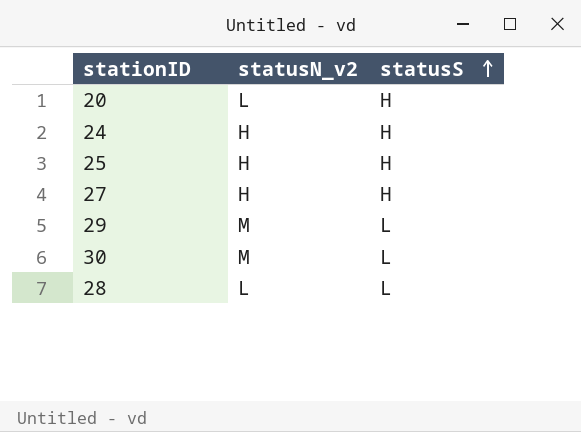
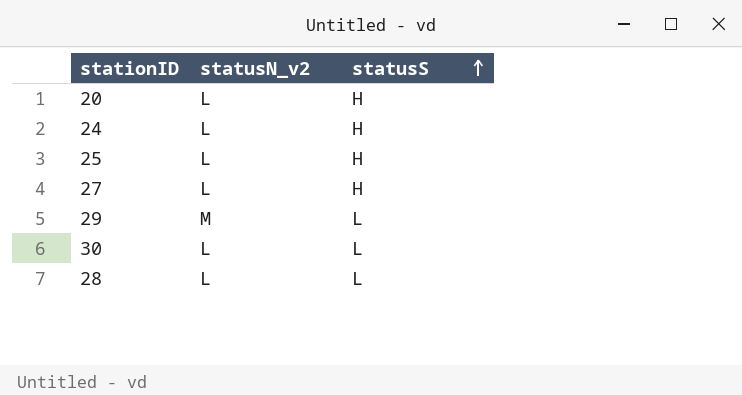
24 | statusN_v2: H -> L
25 | statusN_v2: H -> L
27 | statusN_v2: H -> L
30 | statusN_v2: M -> L

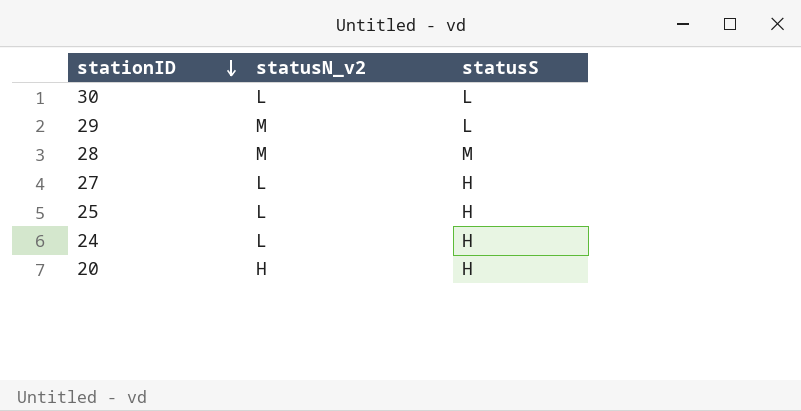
row order: statusS ascending -> stationID descending
28 | statusN_v2: L -> M
28 | statusS: L -> M
20 | statusN_v2: L -> H

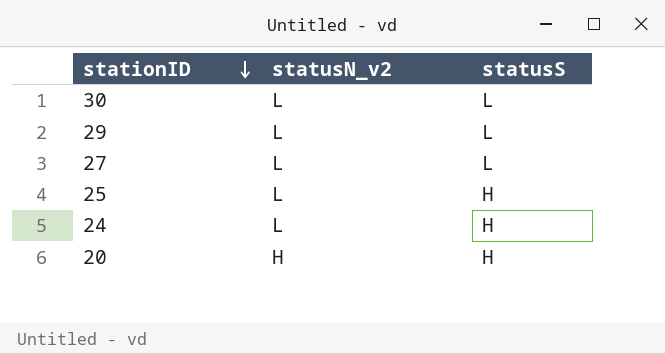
row 28: M | M -> none
29 | statusN_v2: M -> L
27 | statusS: H -> L

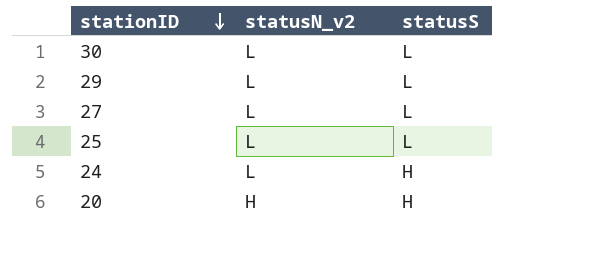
25 | statusS: H -> L

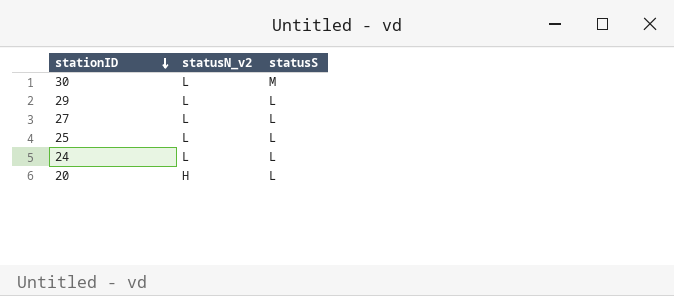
30 | statusS: L -> M
24 | statusS: H -> L
20 | statusS: H -> L

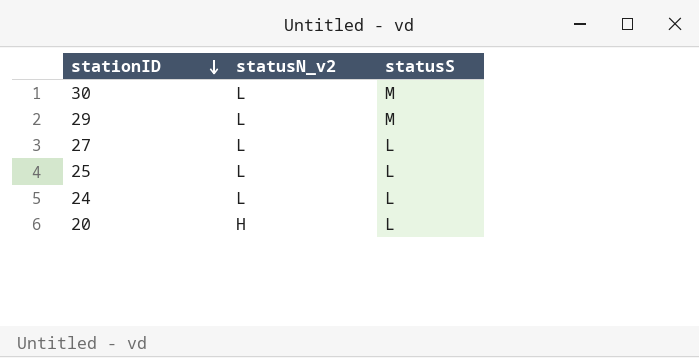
29 | statusS: L -> M

